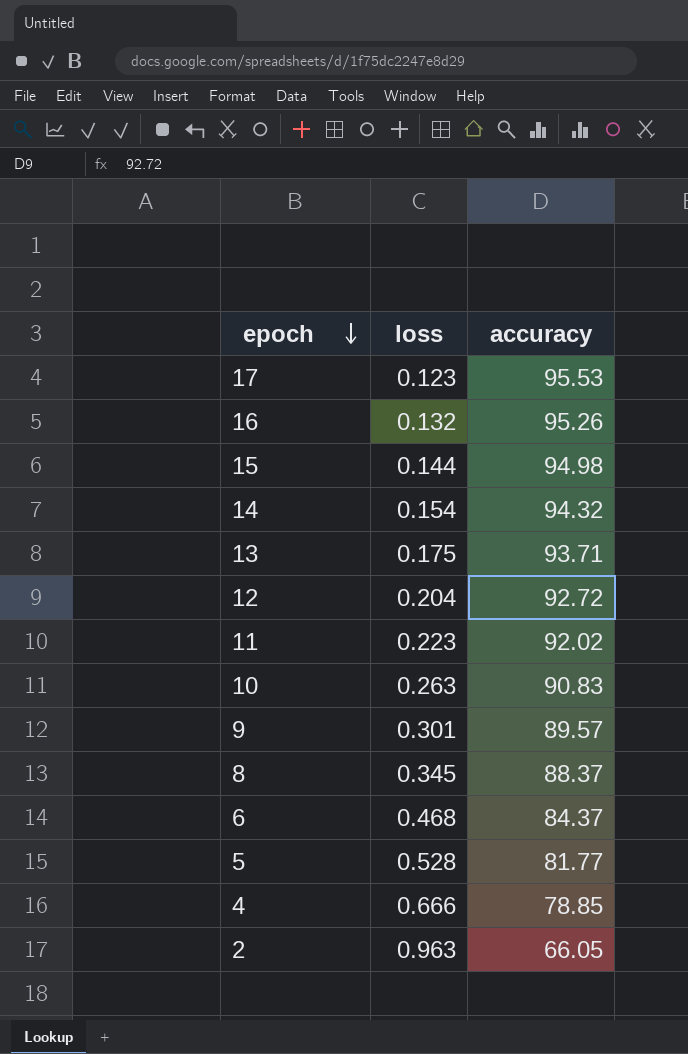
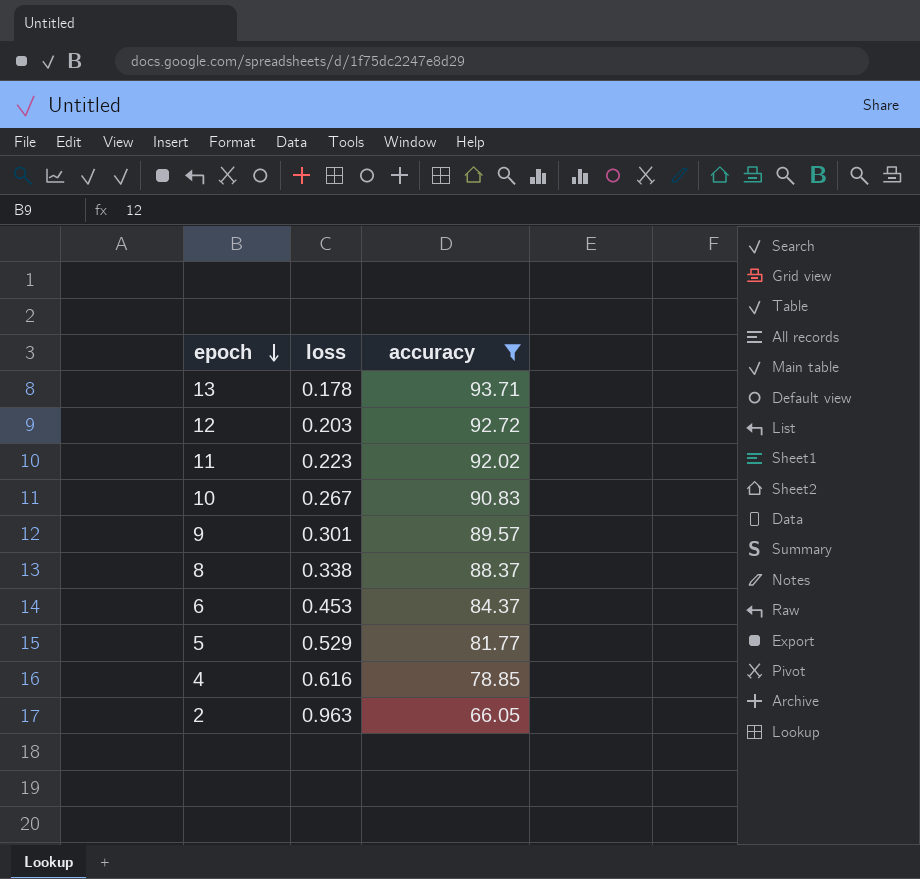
filter: none -> accuracy <= 93.71
13 | loss: 0.175 -> 0.178
12 | loss: 0.204 -> 0.203
10 | loss: 0.263 -> 0.267
8 | loss: 0.345 -> 0.338
6 | loss: 0.468 -> 0.453
5 | loss: 0.528 -> 0.529
4 | loss: 0.666 -> 0.616

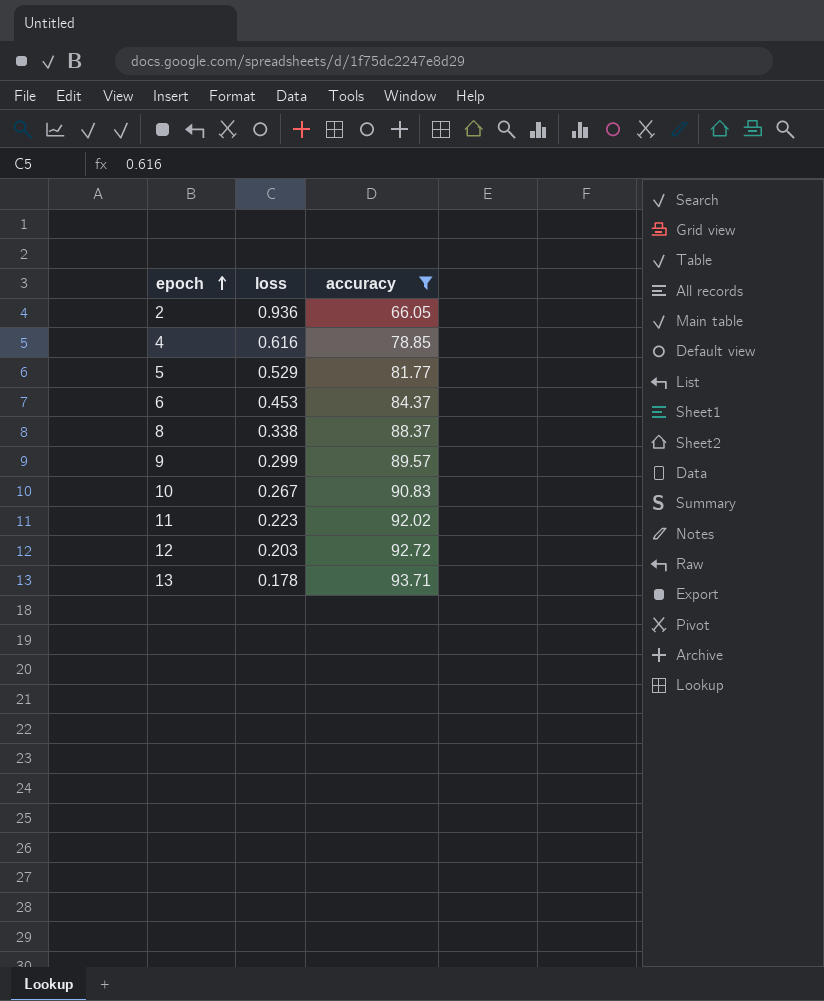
row order: epoch descending -> epoch ascending
2 | loss: 0.963 -> 0.936
9 | loss: 0.301 -> 0.299

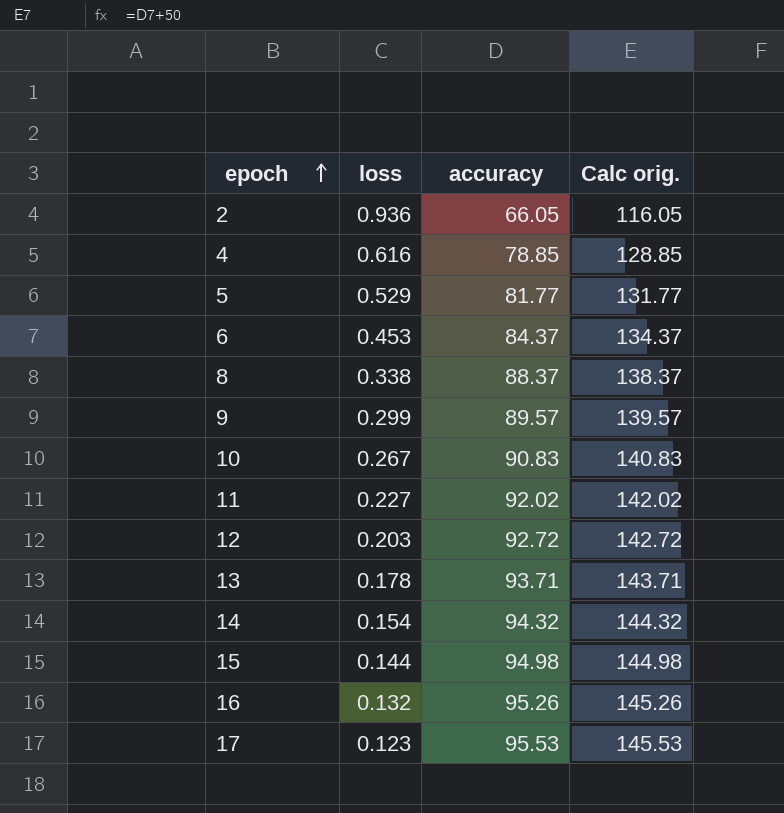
filter: accuracy <= 93.71 -> none
column Calc orig. | formula: none -> [accuracy] + 50
11 | loss: 0.223 -> 0.227

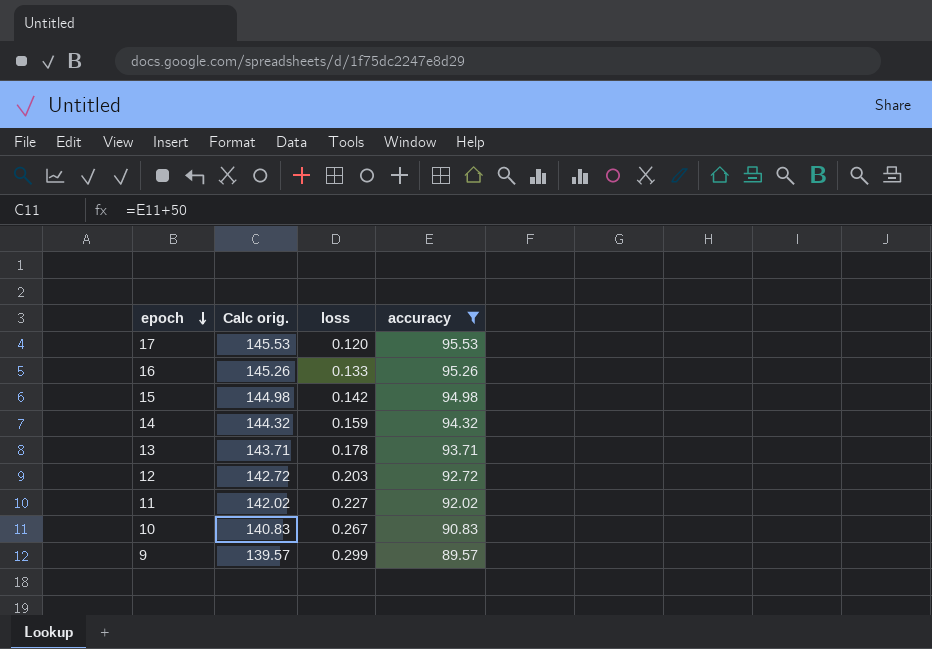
filter: none -> accuracy >= 89.57
row order: epoch ascending -> epoch descending
column Calc orig. | position: 4 -> 2
17 | loss: 0.123 -> 0.120
16 | loss: 0.132 -> 0.133
15 | loss: 0.144 -> 0.142
14 | loss: 0.154 -> 0.159

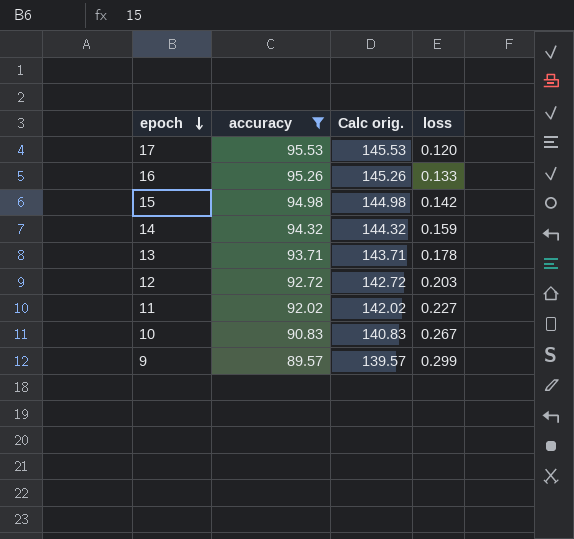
column accuracy | position: 4 -> 2

